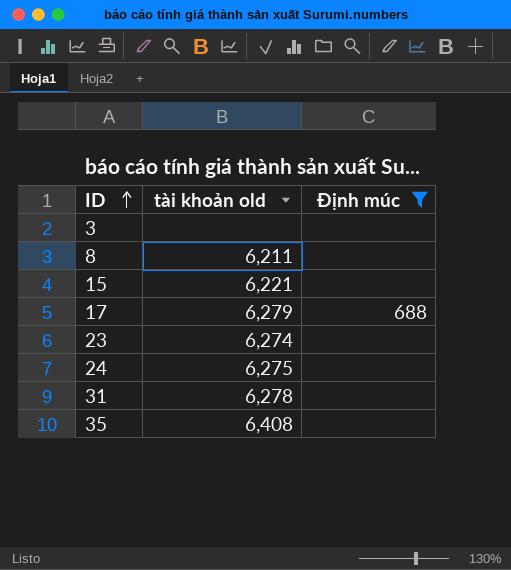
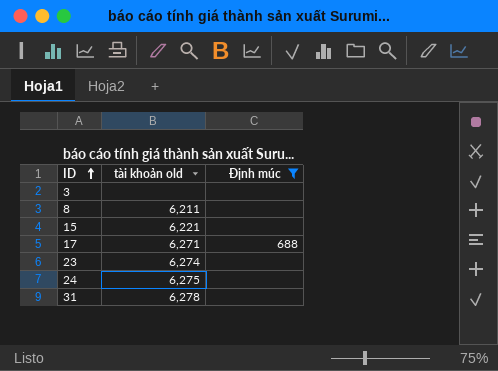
row 35: 6,408 | none -> none
17 | tài khoản old: 6,279 -> 6,271

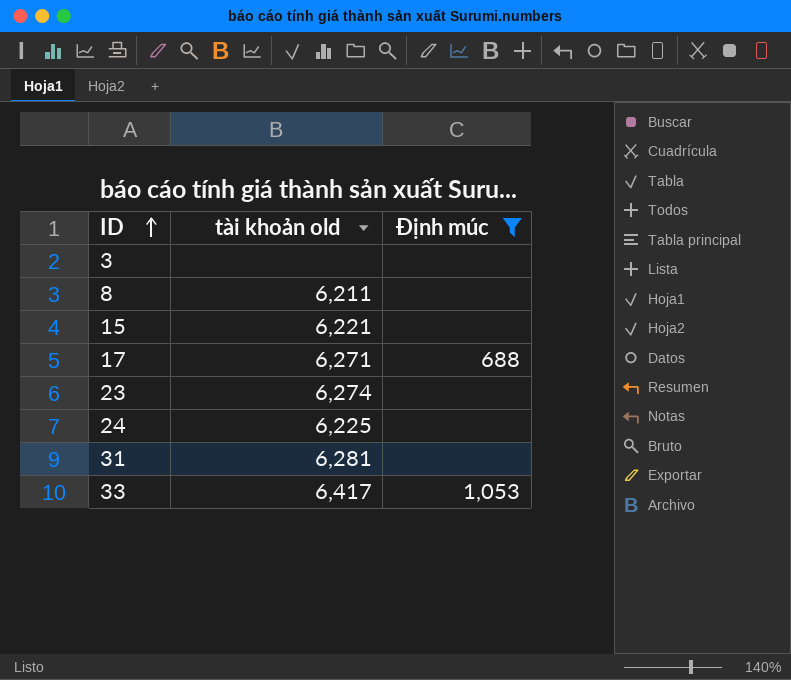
24 | tài khoản old: 6,275 -> 6,225
31 | tài khoản old: 6,278 -> 6,281
row 33: none -> 6,417 | 1,053

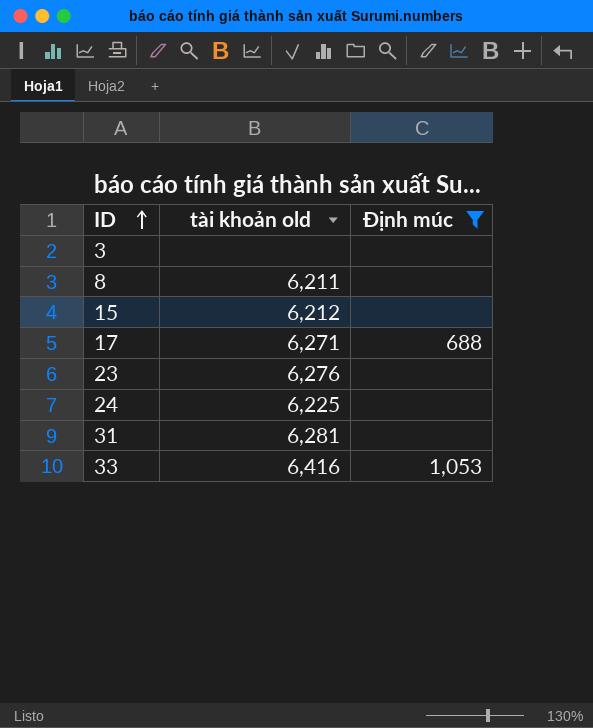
15 | tài khoản old: 6,221 -> 6,212
23 | tài khoản old: 6,274 -> 6,276
33 | tài khoản old: 6,417 -> 6,416

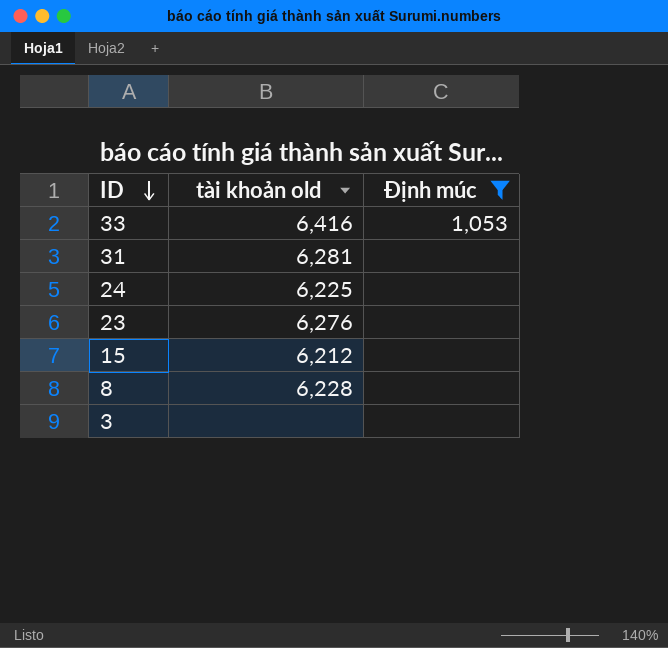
row order: ID ascending -> ID descending
row 17: 6,271 | 688 -> none
8 | tài khoản old: 6,211 -> 6,228

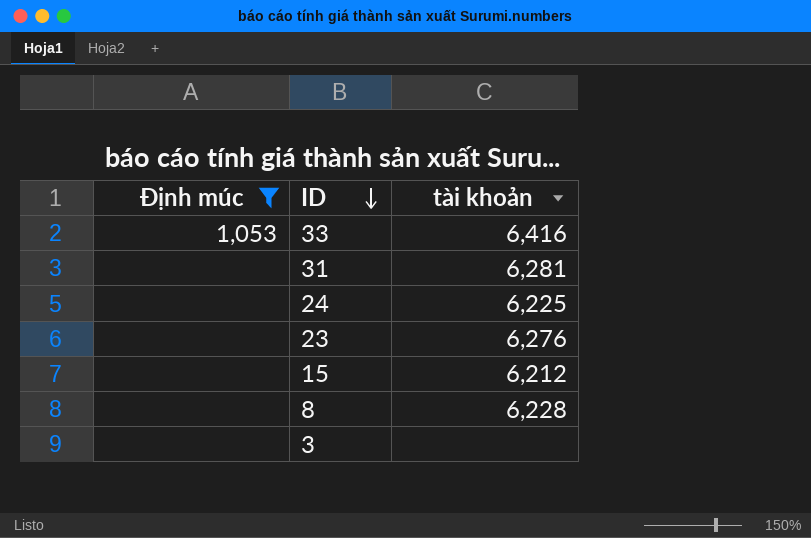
column Định múc | position: 3 -> 1
column name: tài khoản old -> tài khoản

